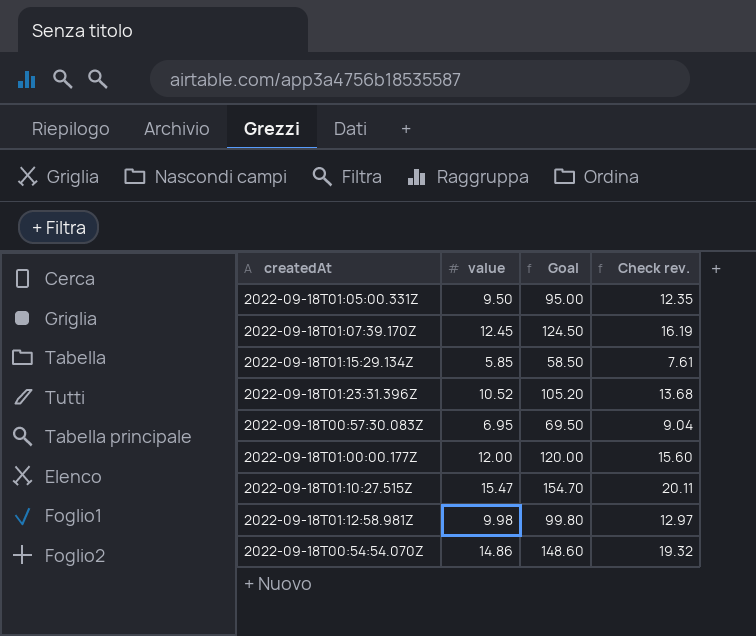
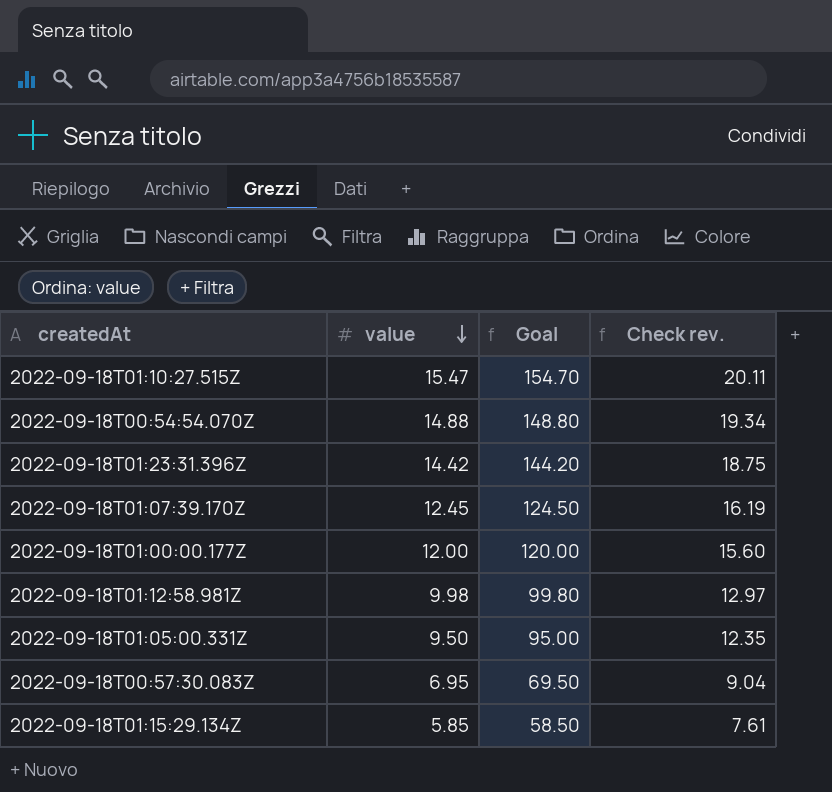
row order: none -> value descending
2022-09-18T00:54:54.070Z | value: 14.86 -> 14.88
2022-09-18T00:54:54.070Z | Goal: 148.60 -> 148.80
2022-09-18T00:54:54.070Z | Check rev.: 19.32 -> 19.34
2022-09-18T01:23:31.396Z | value: 10.52 -> 14.42
2022-09-18T01:23:31.396Z | Goal: 105.20 -> 144.20
2022-09-18T01:23:31.396Z | Check rev.: 13.68 -> 18.75

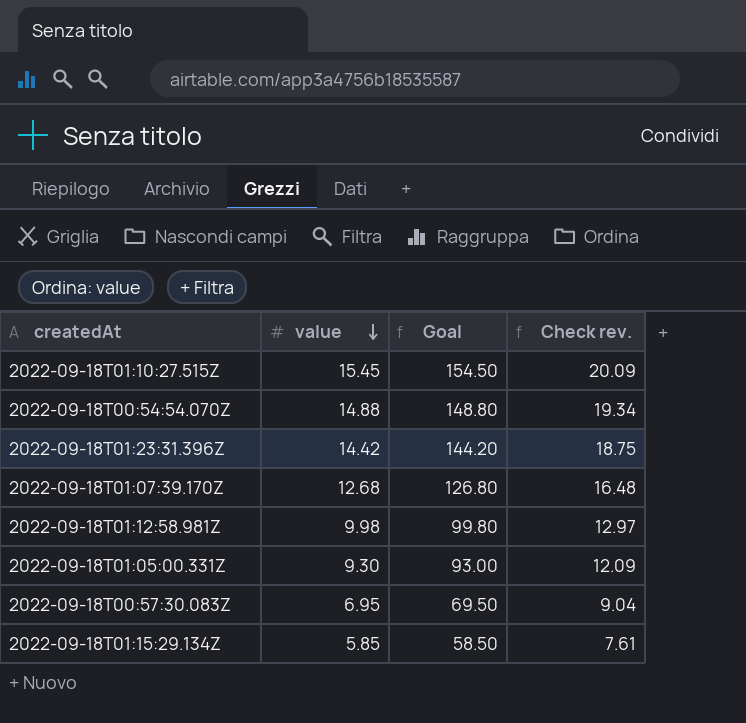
row 2022-09-18T01:00:00.177Z: 12.00 | 120.00 | 15.60 -> none
2022-09-18T01:10:27.515Z | value: 15.47 -> 15.45
2022-09-18T01:10:27.515Z | Goal: 154.70 -> 154.50
2022-09-18T01:10:27.515Z | Check rev.: 20.11 -> 20.09
2022-09-18T01:07:39.170Z | value: 12.45 -> 12.68
2022-09-18T01:07:39.170Z | Goal: 124.50 -> 126.80
2022-09-18T01:07:39.170Z | Check rev.: 16.19 -> 16.48
2022-09-18T01:05:00.331Z | value: 9.50 -> 9.30
2022-09-18T01:05:00.331Z | Goal: 95.00 -> 93.00
2022-09-18T01:05:00.331Z | Check rev.: 12.35 -> 12.09

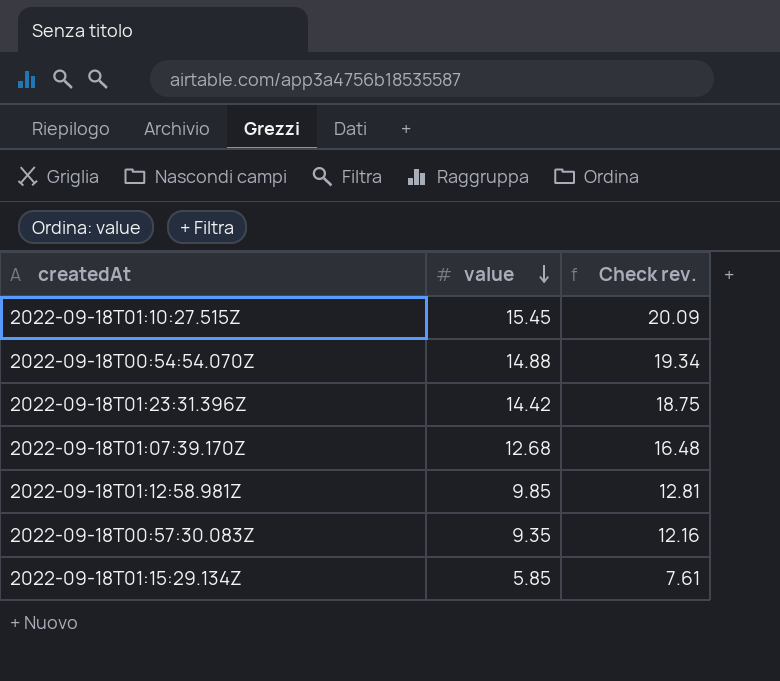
column Goal | formula: [value] * 10 -> none
row 2022-09-18T01:05:00.331Z: 9.30 | 93.00 | 12.09 -> none
2022-09-18T01:12:58.981Z | value: 9.98 -> 9.85
2022-09-18T01:12:58.981Z | Check rev.: 12.97 -> 12.81
2022-09-18T00:57:30.083Z | value: 6.95 -> 9.35
2022-09-18T00:57:30.083Z | Check rev.: 9.04 -> 12.16

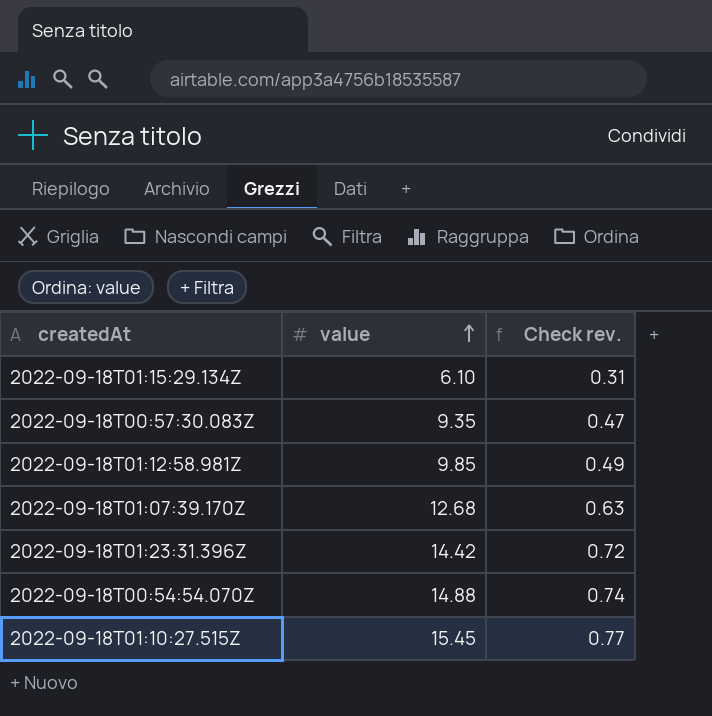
row order: value descending -> value ascending
column Check rev. | formula: [value] * 1.3 -> [value] * 0.05
2022-09-18T01:15:29.134Z | value: 5.85 -> 6.10

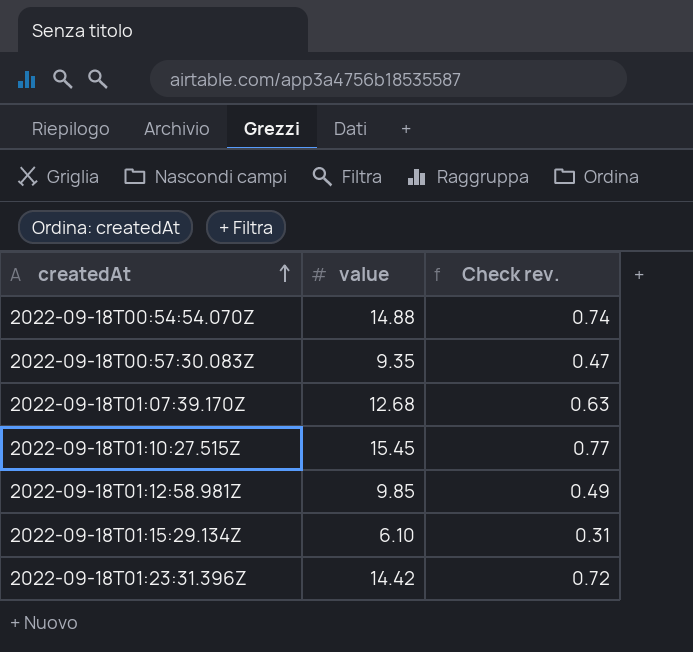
row order: value ascending -> createdAt ascending

